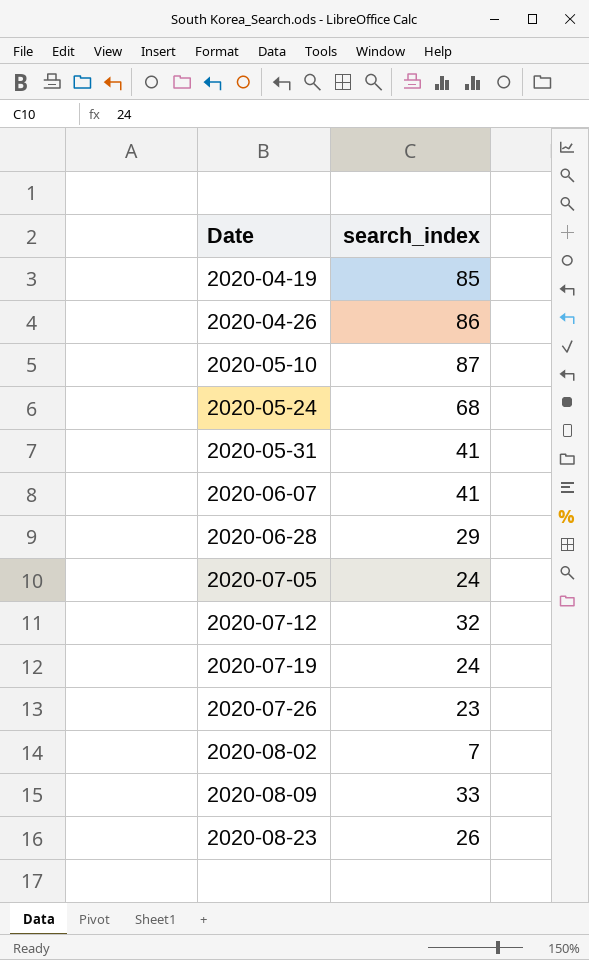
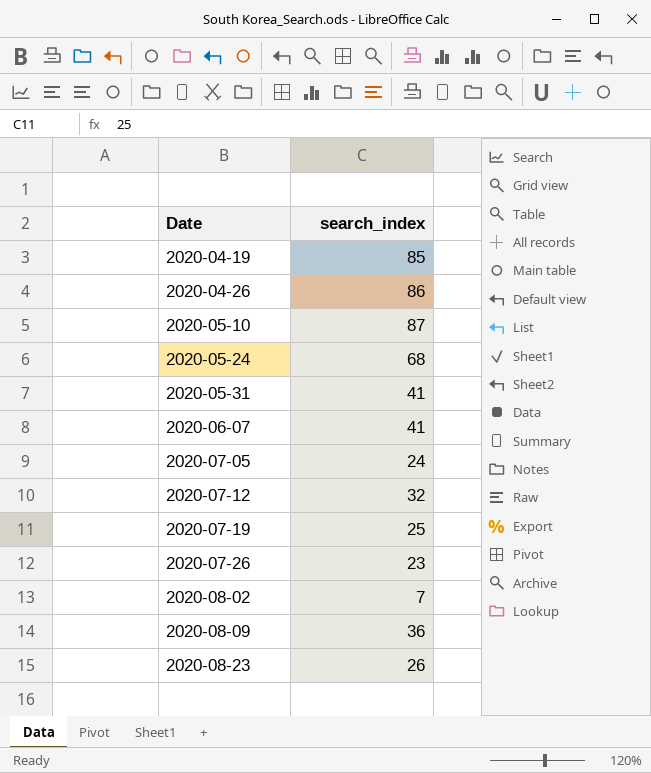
row 2020-06-28: 29 -> none
2020-07-19 | search_index: 24 -> 25
2020-08-09 | search_index: 33 -> 36

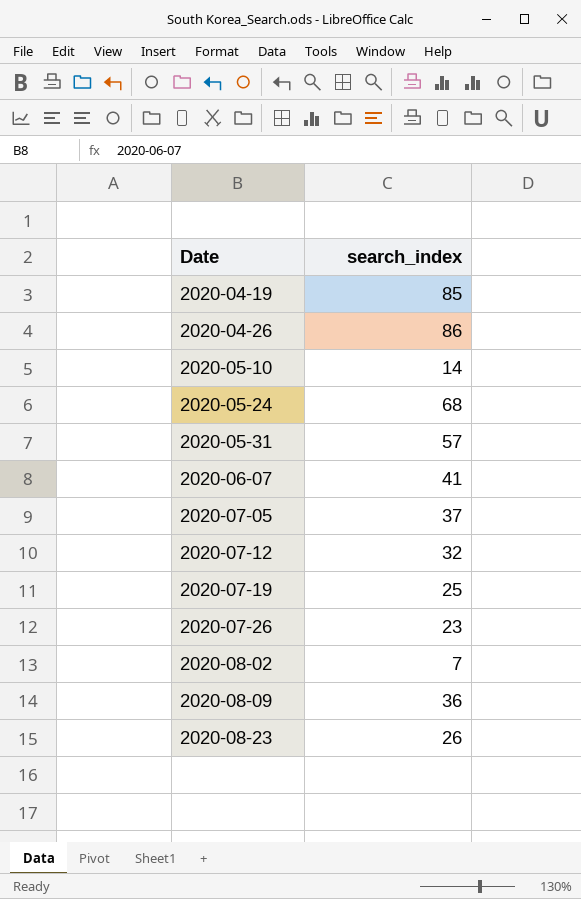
2020-05-10 | search_index: 87 -> 14
2020-05-31 | search_index: 41 -> 57
2020-07-05 | search_index: 24 -> 37

